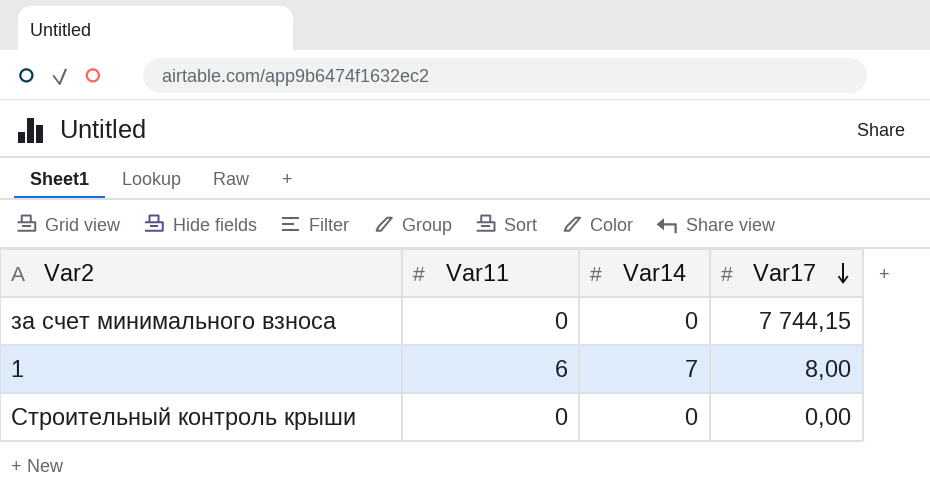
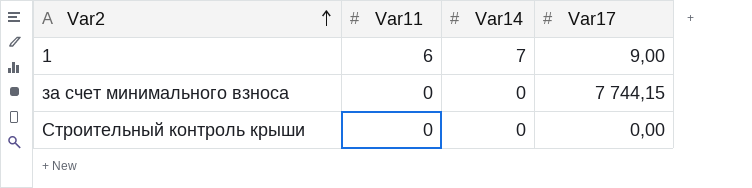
row order: Var17 descending -> Var2 ascending
1 | Var17: 8,00 -> 9,00

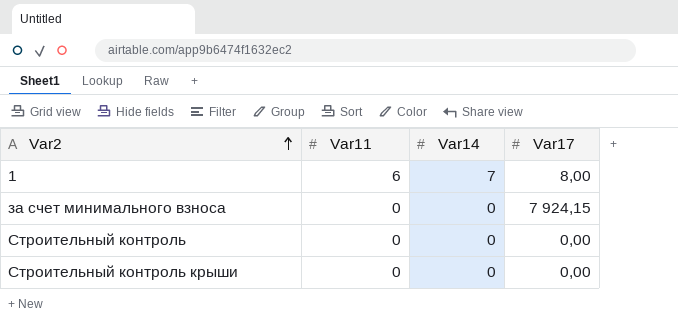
1 | Var17: 9,00 -> 8,00
за счет минимального взноса | Var17: 7 744,15 -> 7 924,15
row Строительный контроль: none -> 0 | 0 | 0,00

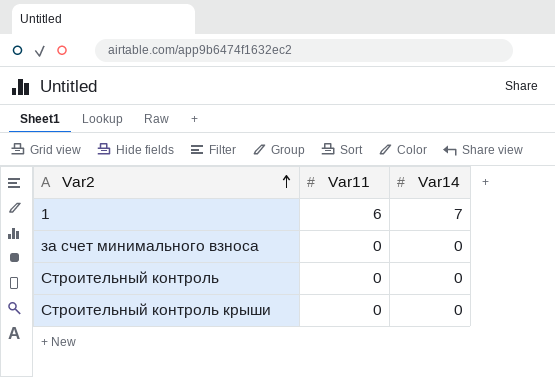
column Var17 | position: 4 -> none

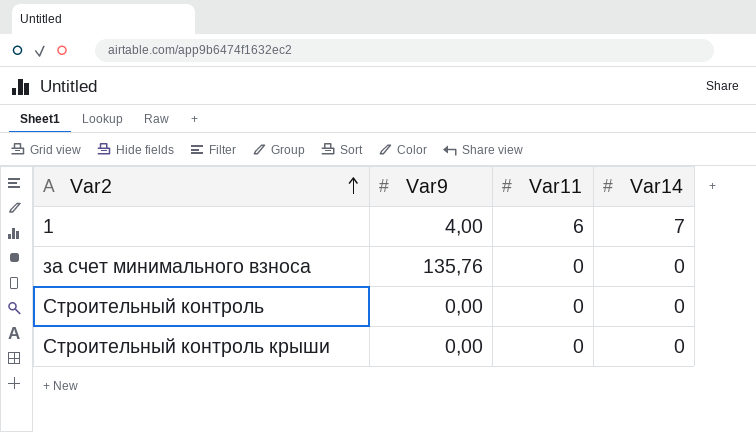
column Var9 | position: none -> 2

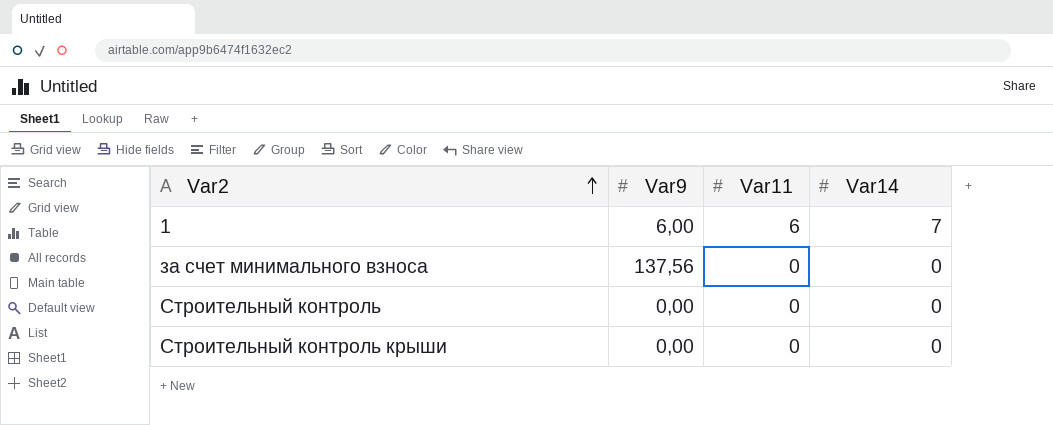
1 | Var9: 4,00 -> 6,00
за счет минимального взноса | Var9: 135,76 -> 137,56

